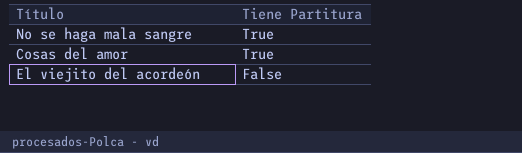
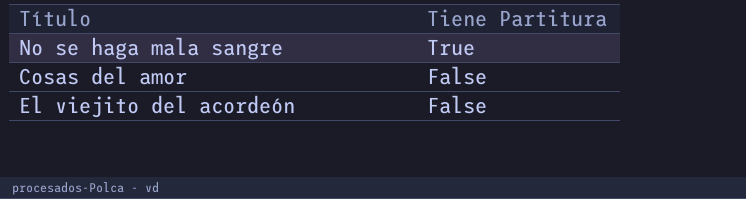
Cosas del amor | Tiene Partitura: True -> False

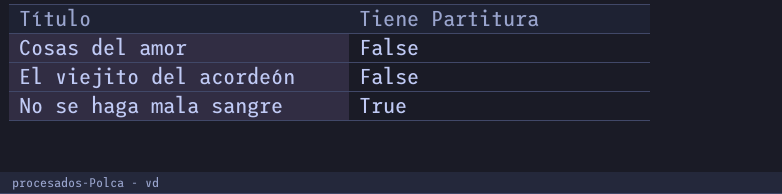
row order: Tiene Partitura descending -> Título ascending

